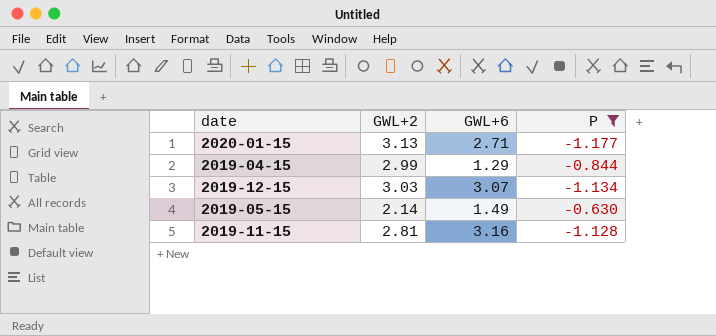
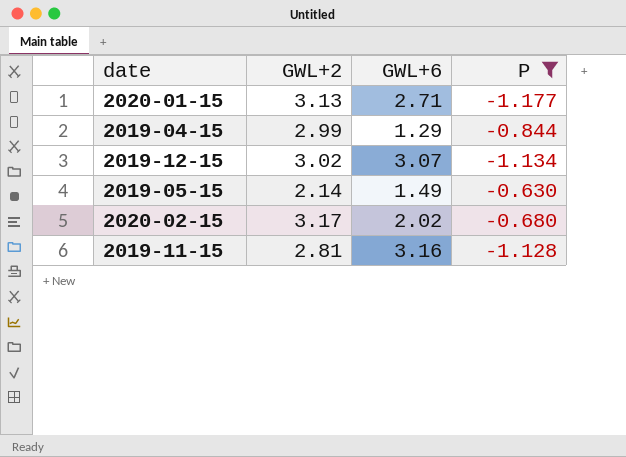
2019-12-15 | GWL+2: 3.03 -> 3.02
row 2020-02-15: none -> 3.17 | 2.02 | -0.680

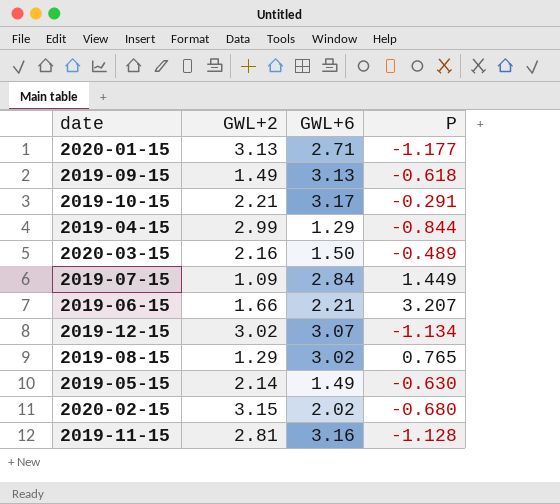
filter: P <= -0.630 -> none
2020-02-15 | GWL+2: 3.17 -> 3.15

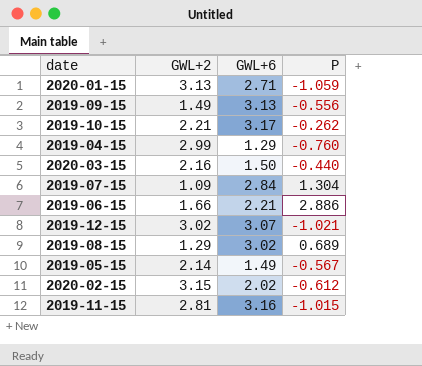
2020-01-15 | P: -1.177 -> -1.059
2019-09-15 | P: -0.618 -> -0.556
2019-10-15 | P: -0.291 -> -0.262
2019-04-15 | P: -0.844 -> -0.760
2020-03-15 | P: -0.489 -> -0.440
2019-07-15 | P: 1.449 -> 1.304
2019-06-15 | P: 3.207 -> 2.886
2019-12-15 | P: -1.134 -> -1.021
2019-08-15 | P: 0.765 -> 0.689
2019-05-15 | P: -0.630 -> -0.567
2020-02-15 | P: -0.680 -> -0.612
2019-11-15 | P: -1.128 -> -1.015

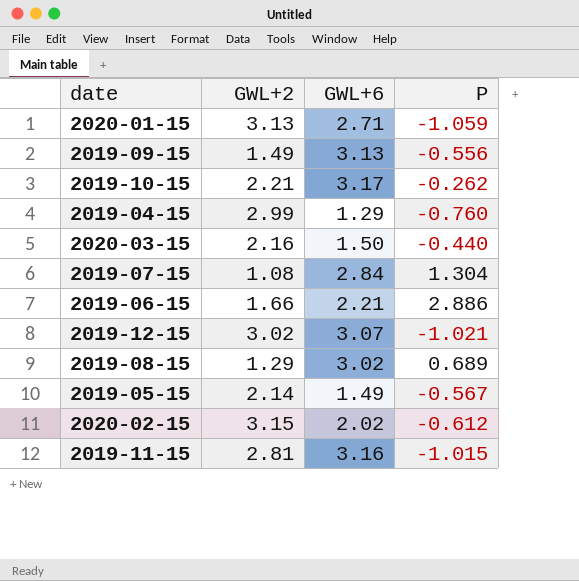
2019-07-15 | GWL+2: 1.09 -> 1.08

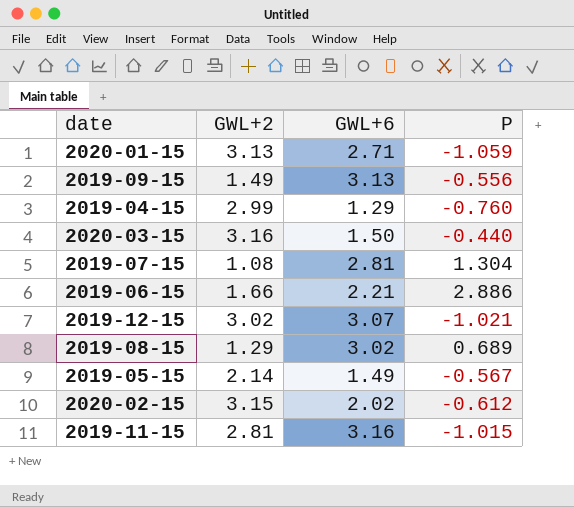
row 2019-10-15: 2.21 | 3.17 | -0.262 -> none
2020-03-15 | GWL+2: 2.16 -> 3.16
2019-07-15 | GWL+6: 2.84 -> 2.81

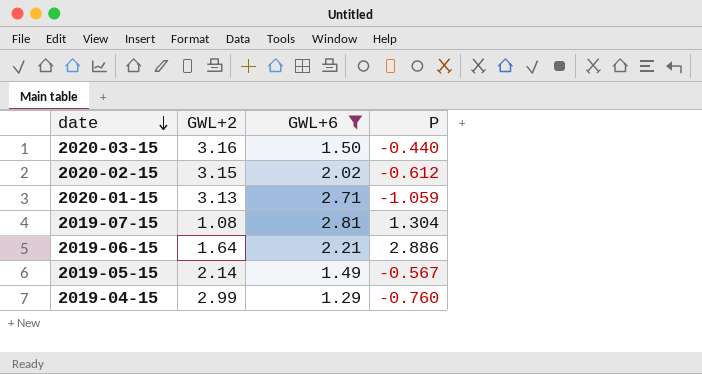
filter: none -> GWL+6 <= 2.81
row order: none -> date descending
2019-06-15 | GWL+2: 1.66 -> 1.64

